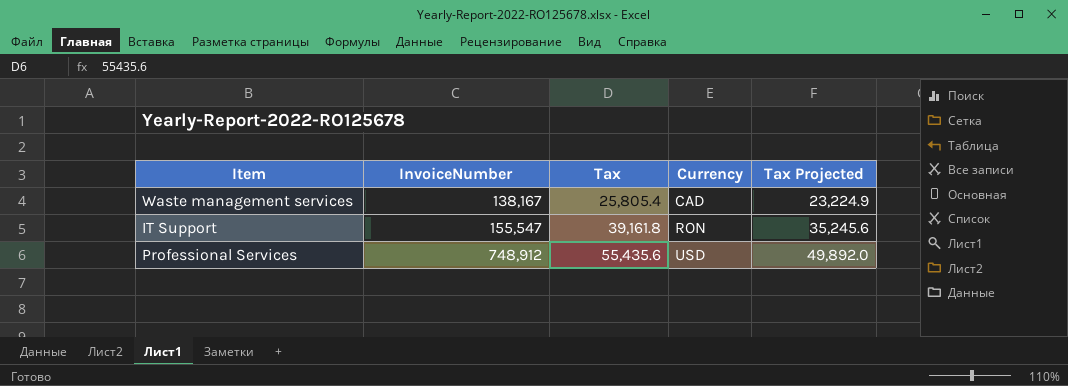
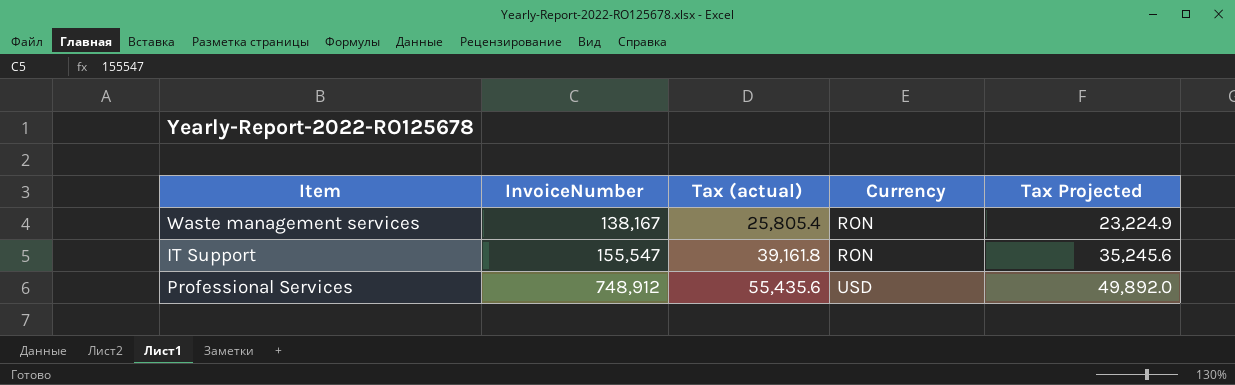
column name: Tax -> Tax (actual)
Waste management services | Currency: CAD -> RON

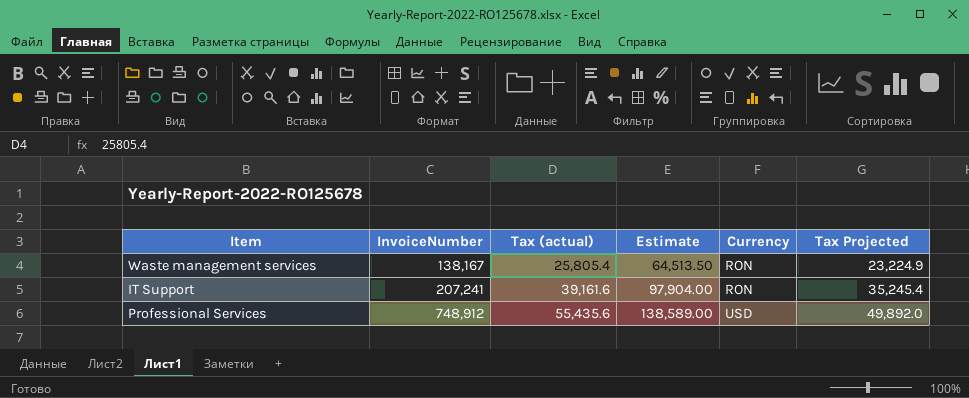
column Estimate | formula: none -> [Tax (actual)] * 2.5
IT Support | InvoiceNumber: 155,547 -> 207,241
IT Support | Tax (actual): 39,161.8 -> 39,161.6
IT Support | Tax Projected: 35,245.6 -> 35,245.4

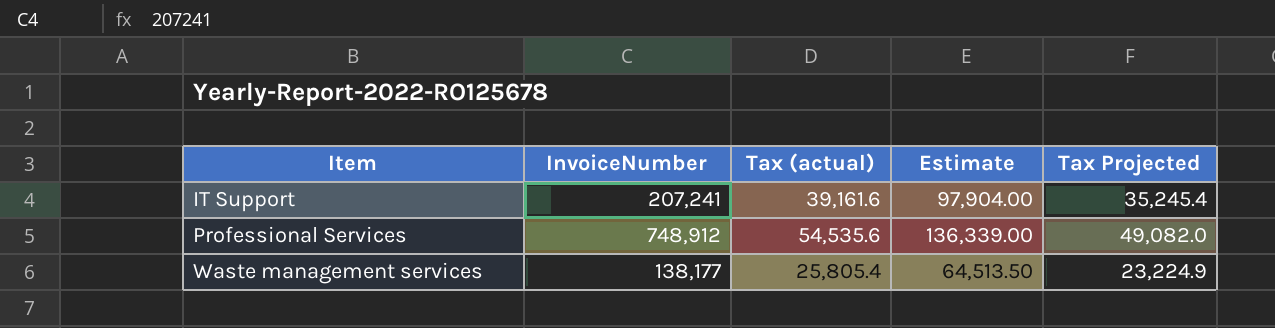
row order: InvoiceNumber ascending -> Item ascending
column Currency | position: 5 -> none
Professional Services | Tax (actual): 55,435.6 -> 54,535.6
Professional Services | Estimate: 138,589.00 -> 136,339.00
Professional Services | Tax Projected: 49,892.0 -> 49,082.0
Waste management services | InvoiceNumber: 138,167 -> 138,177

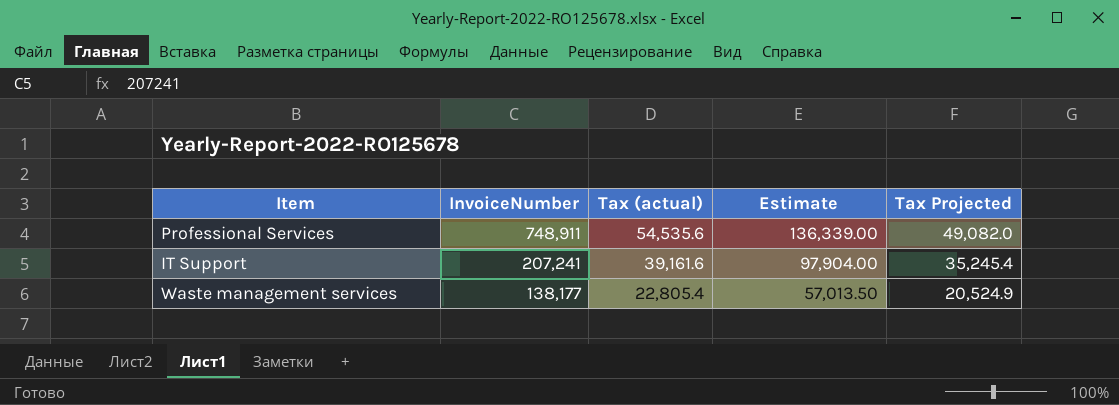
row order: Item ascending -> InvoiceNumber descending
Professional Services | InvoiceNumber: 748,912 -> 748,911
Waste management services | Tax (actual): 25,805.4 -> 22,805.4
Waste management services | Estimate: 64,513.50 -> 57,013.50
Waste management services | Tax Projected: 23,224.9 -> 20,524.9

